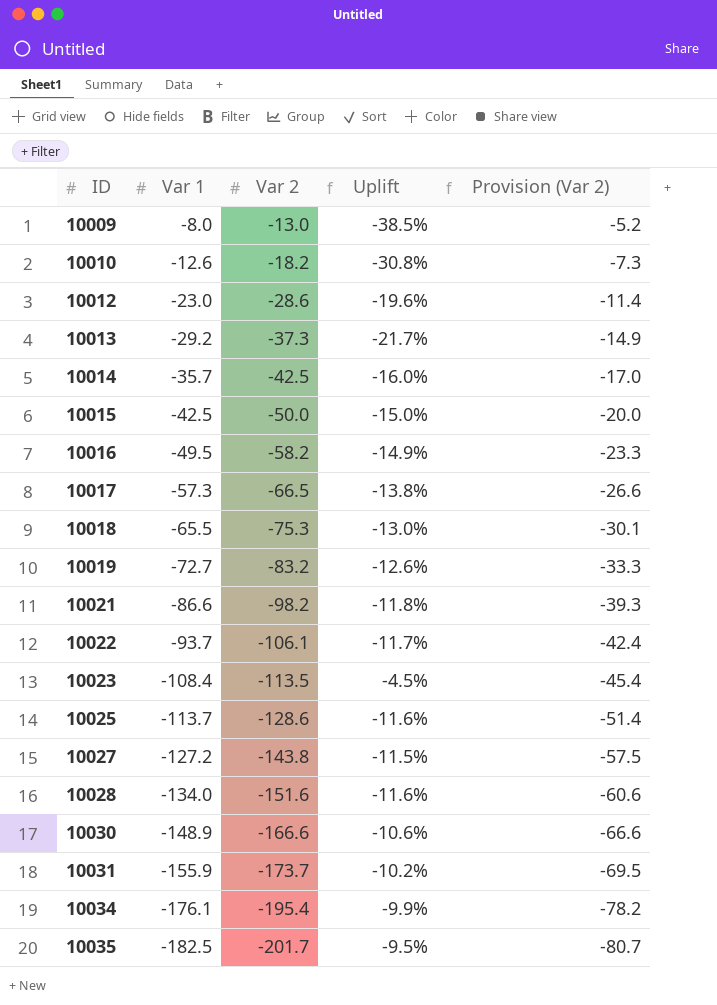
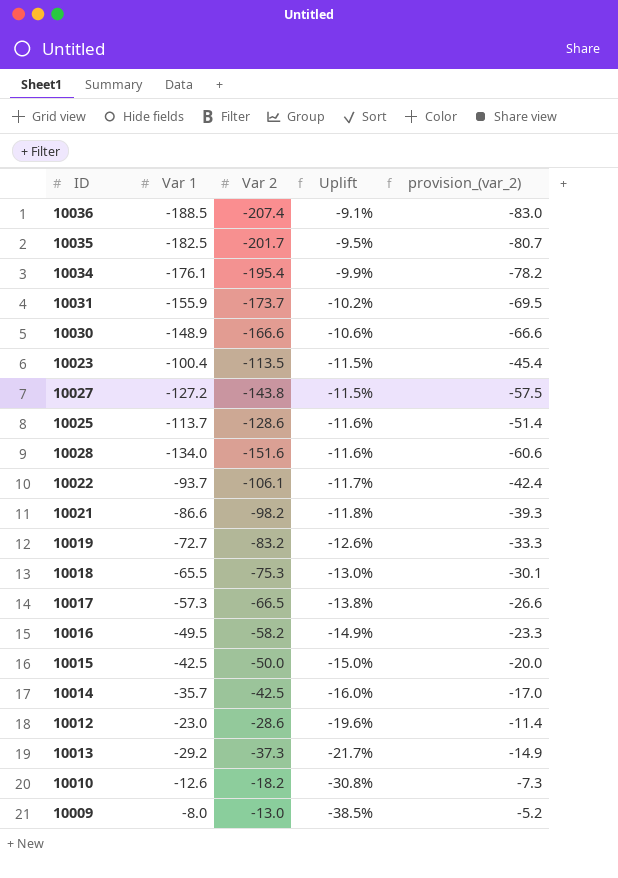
row order: ID ascending -> Uplift descending
column name: Provision (Var 2) -> provision_(var_2)
row 10036: none -> -188.5 | -207.4 | -9.1% | -83.0
10023 | Var 1: -108.4 -> -100.4
10023 | Uplift: -4.5% -> -11.5%

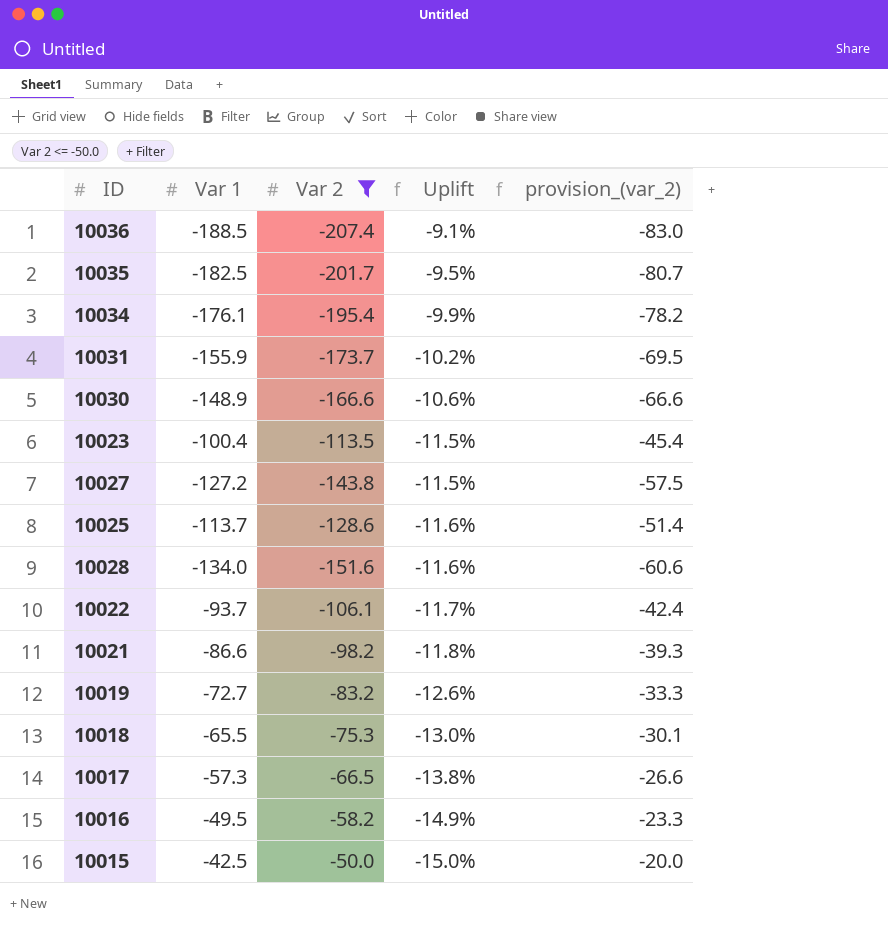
filter: none -> Var 2 <= -50.0

